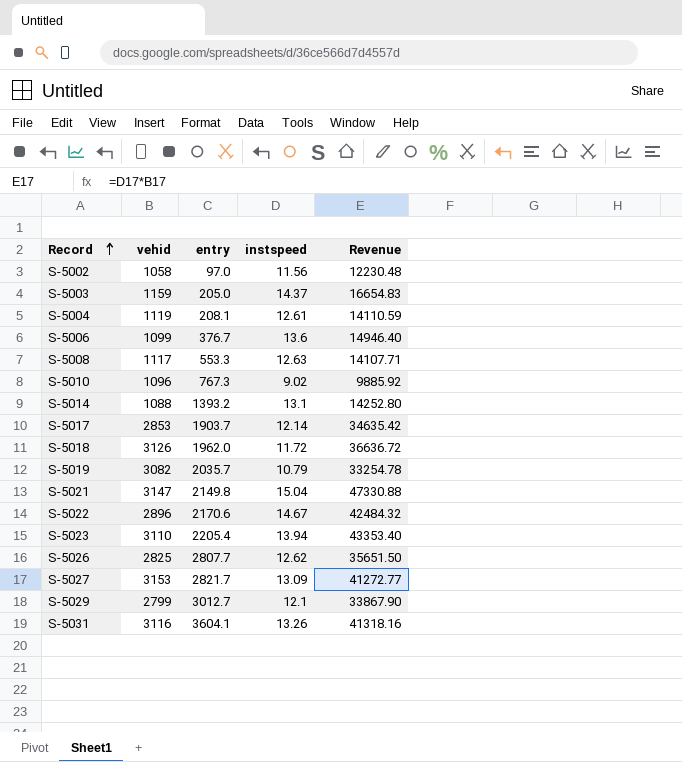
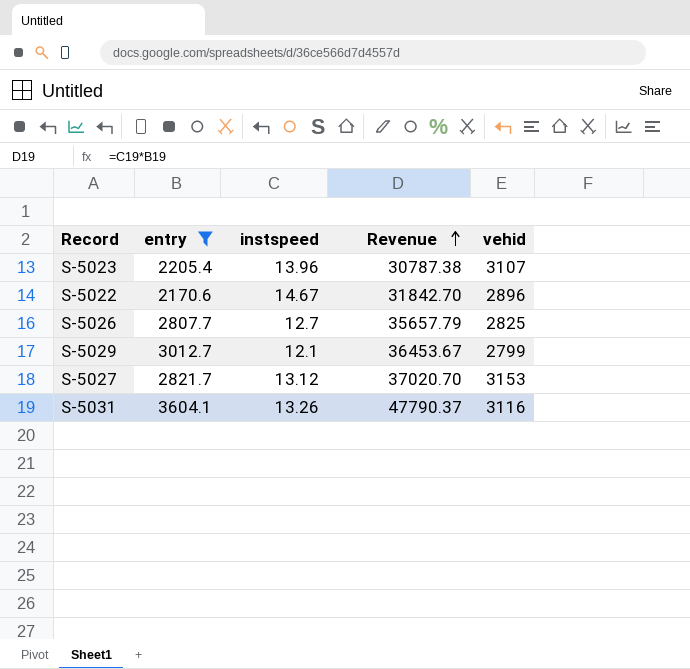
filter: none -> entry >= 2170.6
row order: Record ascending -> Revenue ascending
column Revenue | formula: [vehid] * [instspeed] -> [entry] * [instspeed]
column vehid | position: 2 -> 5
S-5023 | instspeed: 13.94 -> 13.96
S-5023 | vehid: 3110 -> 3107
S-5026 | instspeed: 12.62 -> 12.7
S-5027 | instspeed: 13.09 -> 13.12

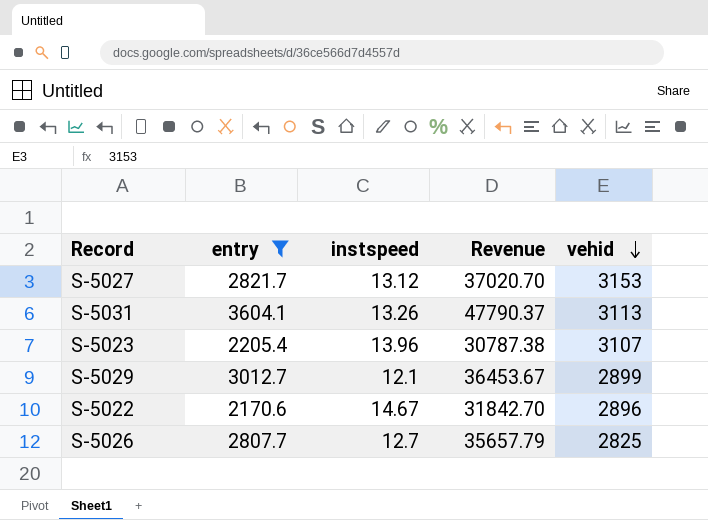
row order: Revenue ascending -> vehid descending
S-5031 | vehid: 3116 -> 3113
S-5029 | vehid: 2799 -> 2899

